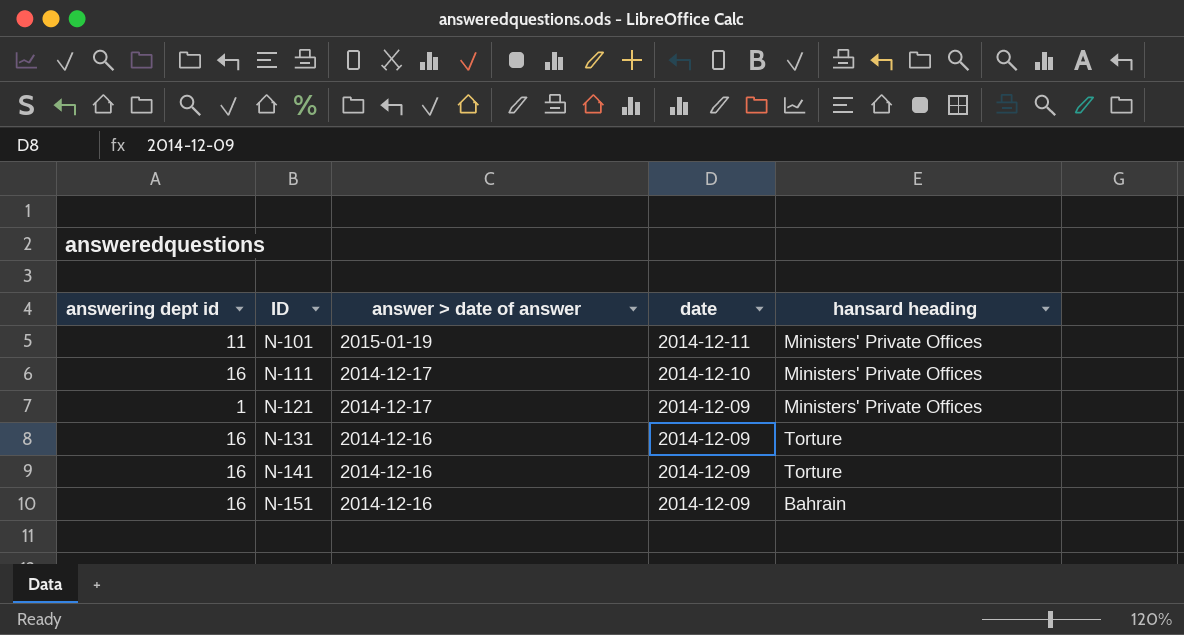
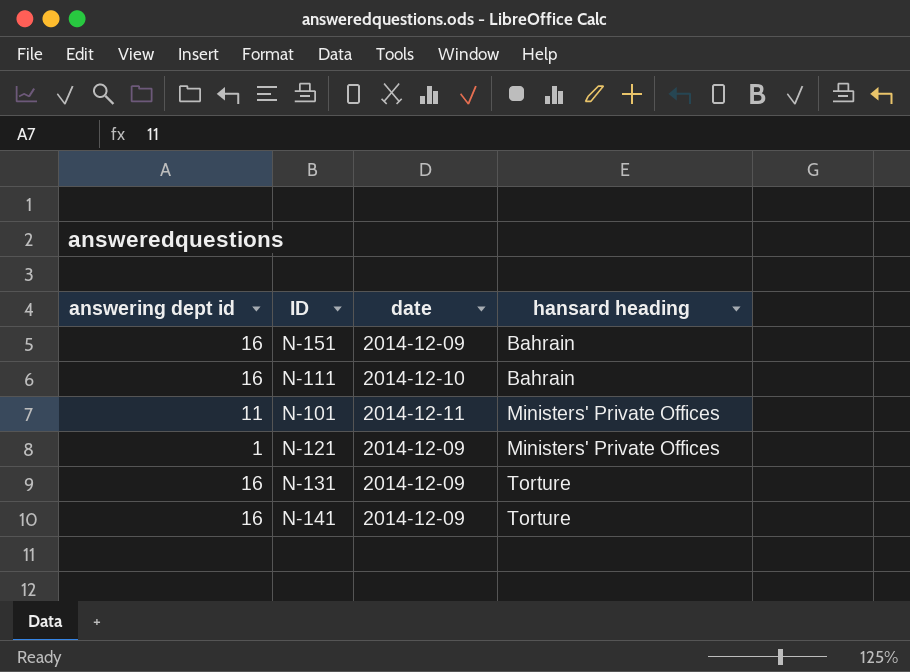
row order: ID ascending -> hansard heading ascending
column answer > date of answer | position: 3 -> none
N-111 | hansard heading: Ministers' Private Offices -> Bahrain

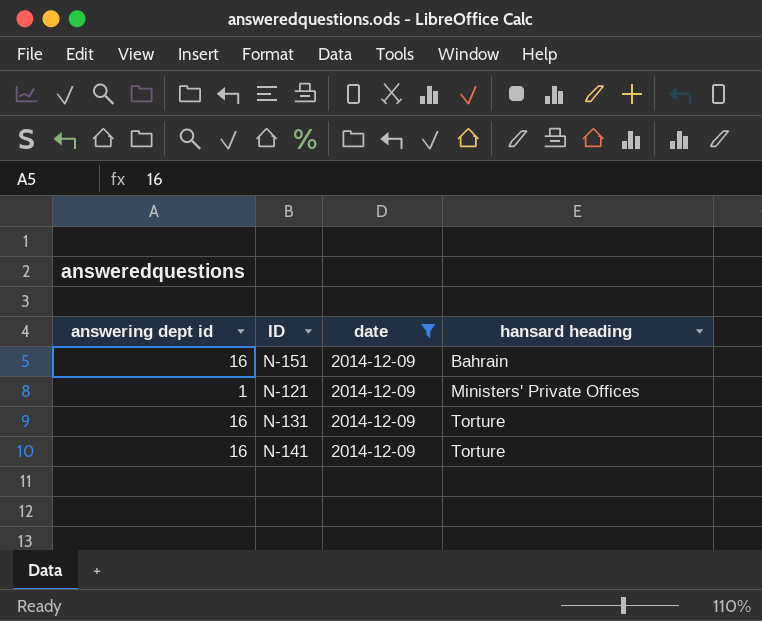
filter: none -> date = 2014-12-09

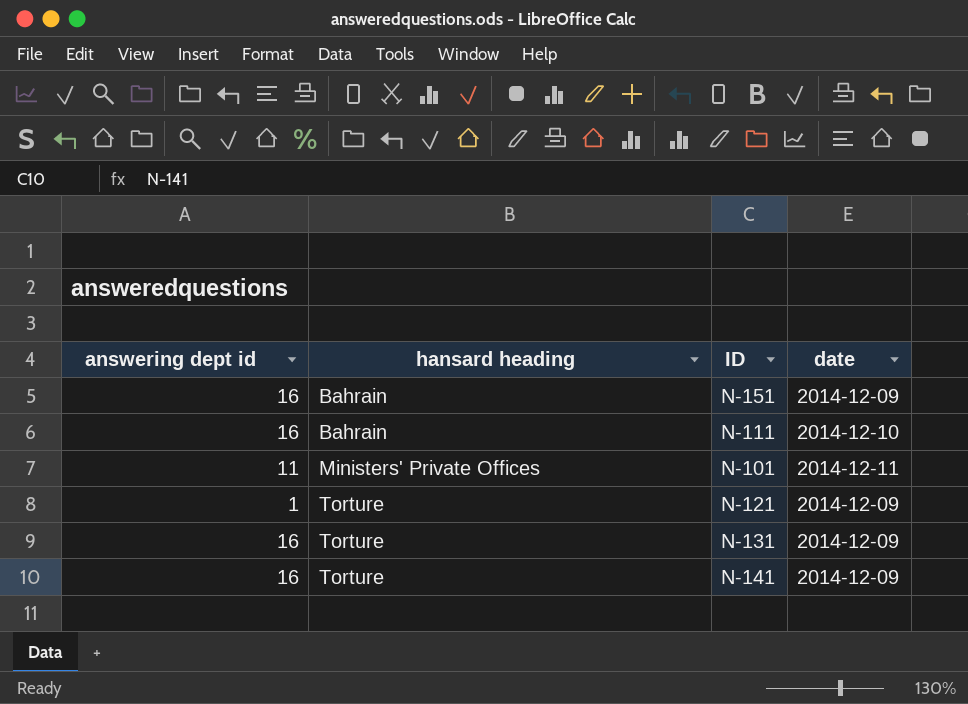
filter: date = 2014-12-09 -> none
column hansard heading | position: 4 -> 2
N-121 | hansard heading: Ministers' Private Offices -> Torture

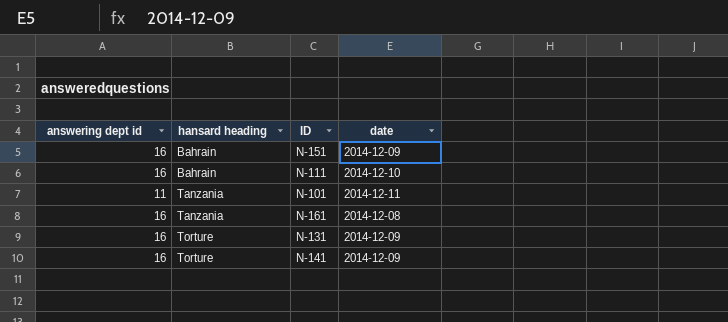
row N-121: 1 | Torture | 2014-12-09 -> none
N-101 | hansard heading: Ministers' Private Offices -> Tanzania
row N-161: none -> 16 | Tanzania | 2014-12-08

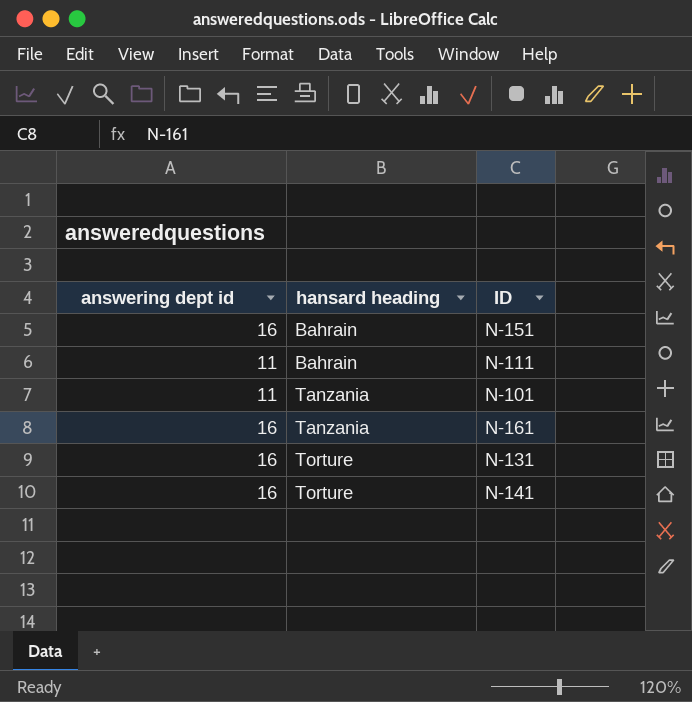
column date | position: 4 -> none
N-111 | answering dept id: 16 -> 11

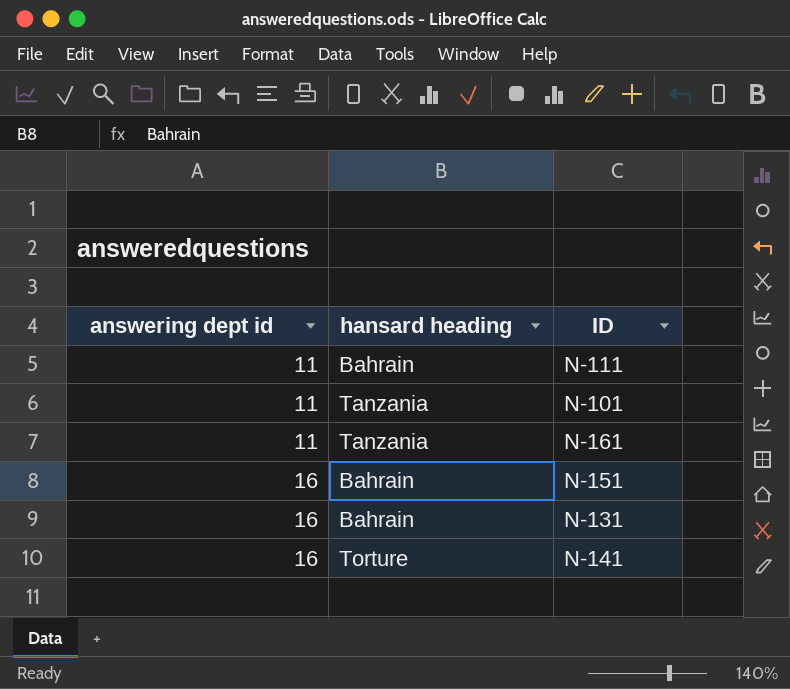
row order: hansard heading ascending -> answering dept id ascending
N-161 | answering dept id: 16 -> 11
N-131 | hansard heading: Torture -> Bahrain

